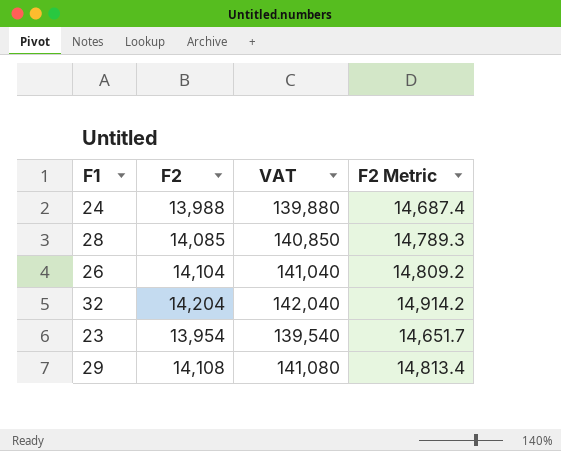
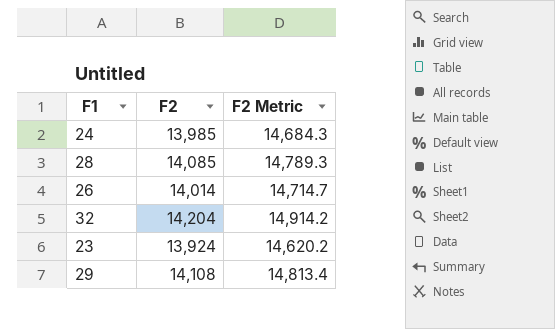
column VAT | formula: [F2] * 10 -> none
24 | F2: 13,988 -> 13,985
24 | F2 Metric: 14,687.4 -> 14,684.3
26 | F2: 14,104 -> 14,014
26 | F2 Metric: 14,809.2 -> 14,714.7
23 | F2: 13,954 -> 13,924
23 | F2 Metric: 14,651.7 -> 14,620.2

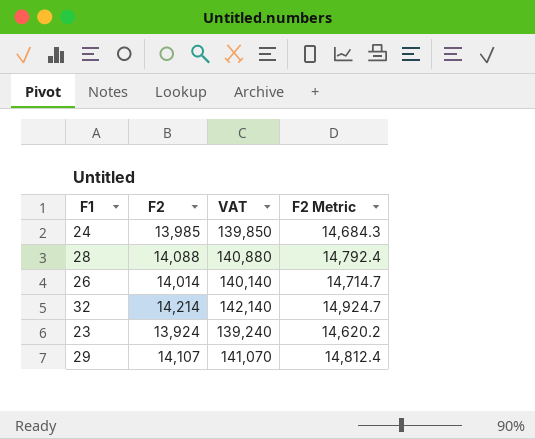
column VAT | formula: none -> [F2] * 10
28 | F2: 14,085 -> 14,088
28 | F2 Metric: 14,789.3 -> 14,792.4
32 | F2: 14,204 -> 14,214
32 | F2 Metric: 14,914.2 -> 14,924.7
29 | F2: 14,108 -> 14,107
29 | F2 Metric: 14,813.4 -> 14,812.4

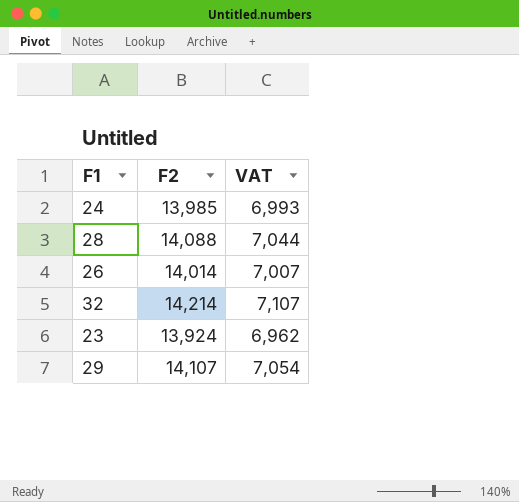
column F2 Metric | formula: [F2] * 1.05 -> none
column VAT | formula: [F2] * 10 -> [F2] * 0.5

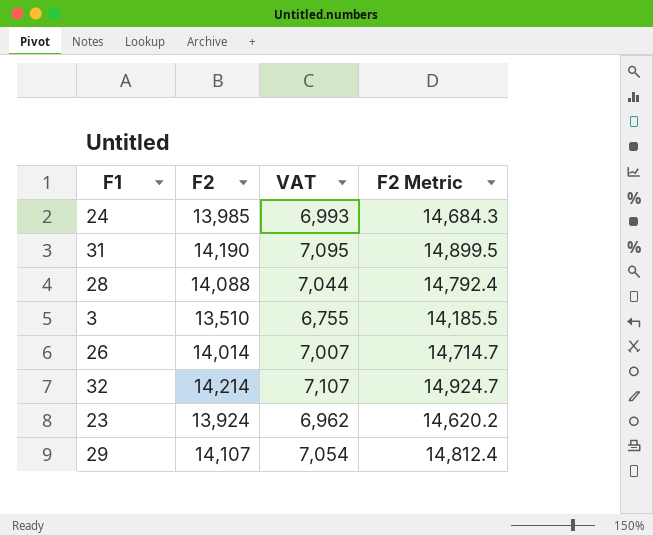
column F2 Metric | formula: none -> [F2] * 1.05
row 31: none -> 14,190 | 7,095 | 14,899.5
row 3: none -> 13,510 | 6,755 | 14,185.5

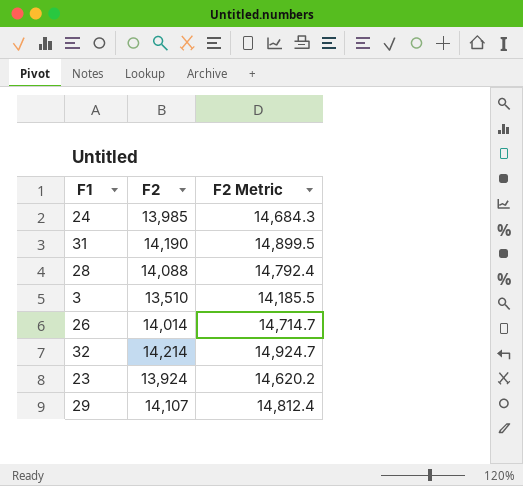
column VAT | formula: [F2] * 0.5 -> none

